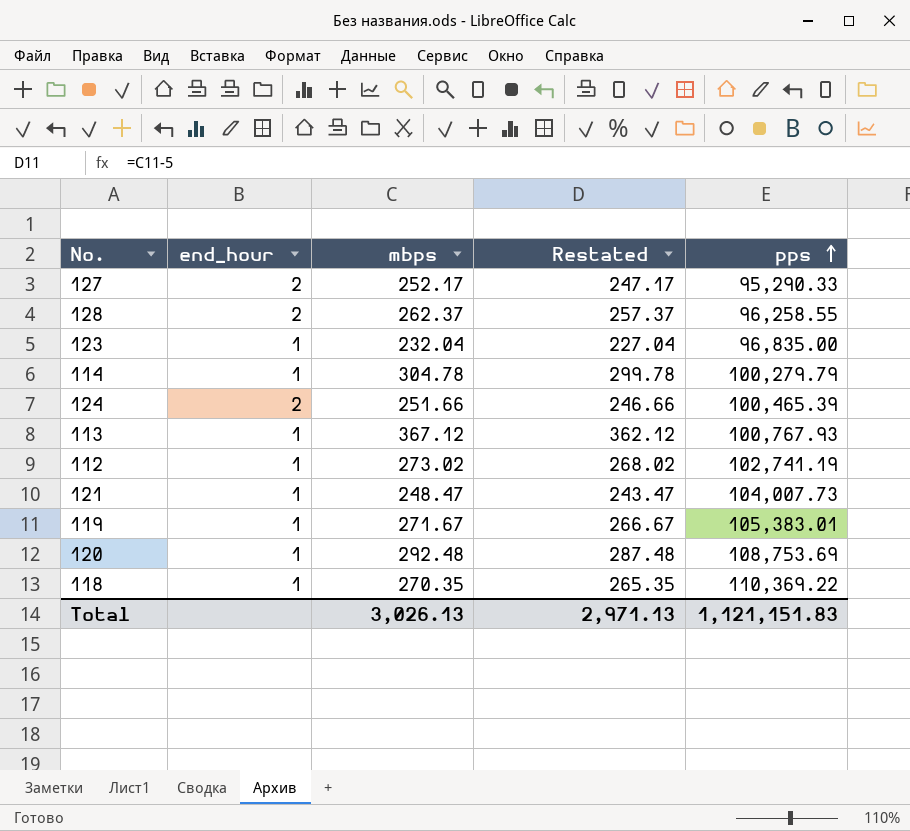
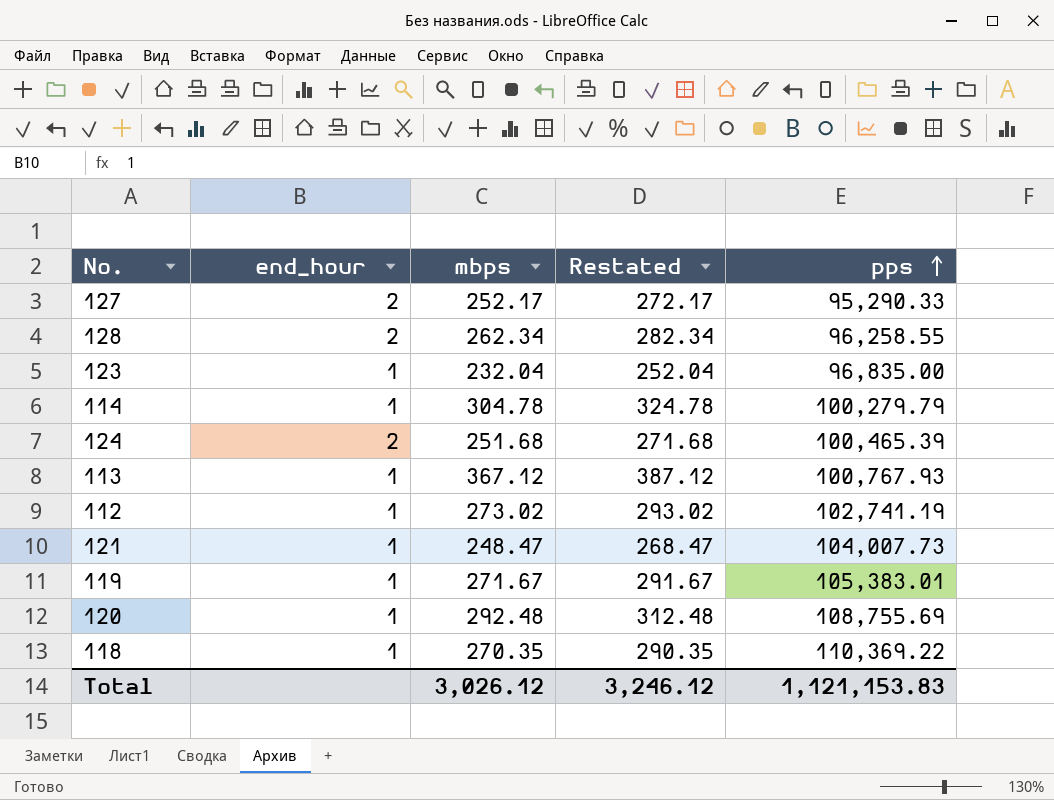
column Restated | formula: [mbps] - 5 -> [mbps] + 20
128 | mbps: 262.37 -> 262.34
124 | mbps: 251.66 -> 251.68
120 | pps: 108,753.69 -> 108,755.69
Total | mbps: 3,026.13 -> 3,026.12
Total | Restated: 2,971.13 -> 3,246.12
Total | pps: 1,121,151.83 -> 1,121,153.83

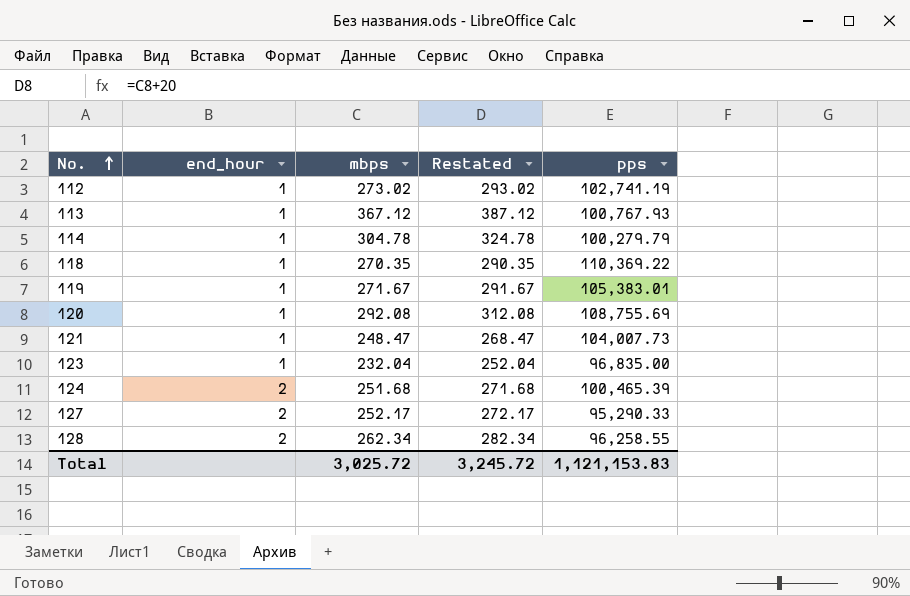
row order: pps ascending -> No. ascending
120 | mbps: 292.48 -> 292.08
120 | Restated: 312.48 -> 312.08
Total | mbps: 3,026.12 -> 3,025.72
Total | Restated: 3,246.12 -> 3,245.72

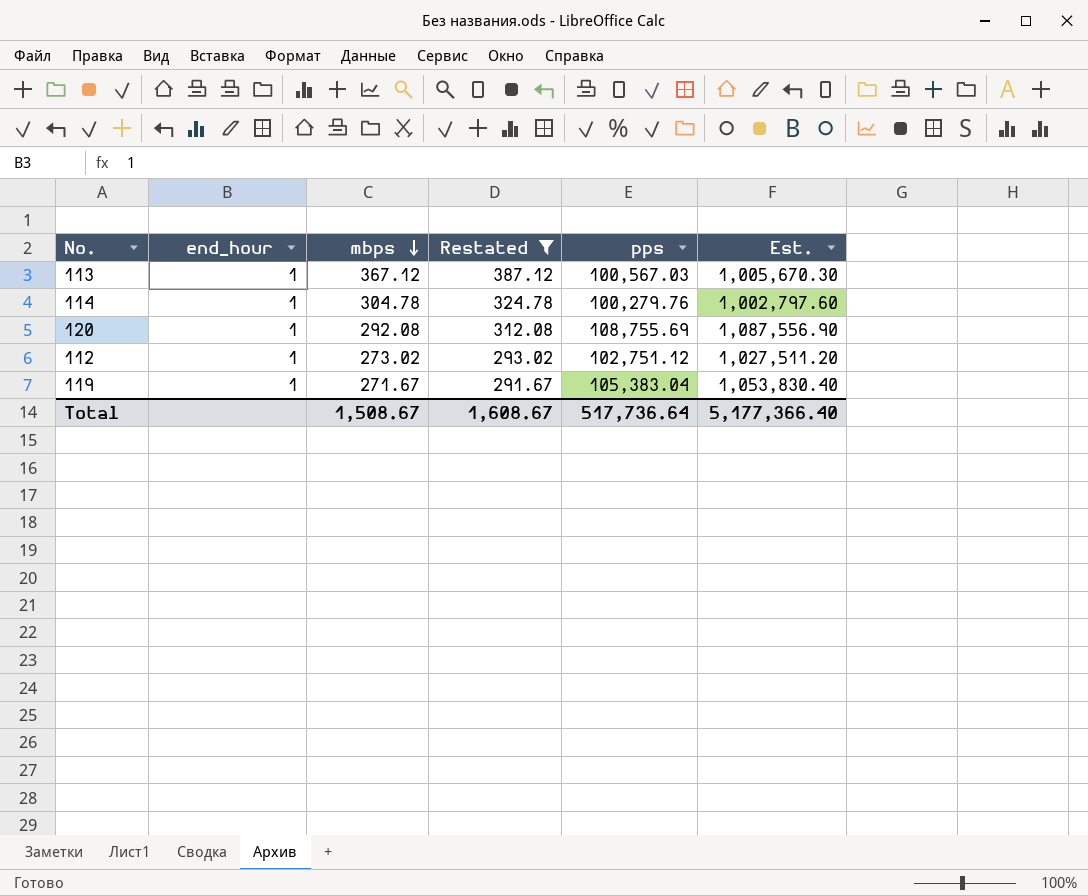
filter: none -> Restated >= 291.67
row order: No. ascending -> mbps descending
column Est. | formula: none -> [pps] * 10
113 | pps: 100,767.93 -> 100,567.03
114 | pps: 100,279.79 -> 100,279.76
112 | pps: 102,741.19 -> 102,751.12
119 | pps: 105,383.01 -> 105,383.04
Total | mbps: 3,025.72 -> 1,508.67
Total | Restated: 3,245.72 -> 1,608.67
Total | pps: 1,121,153.83 -> 517,736.64

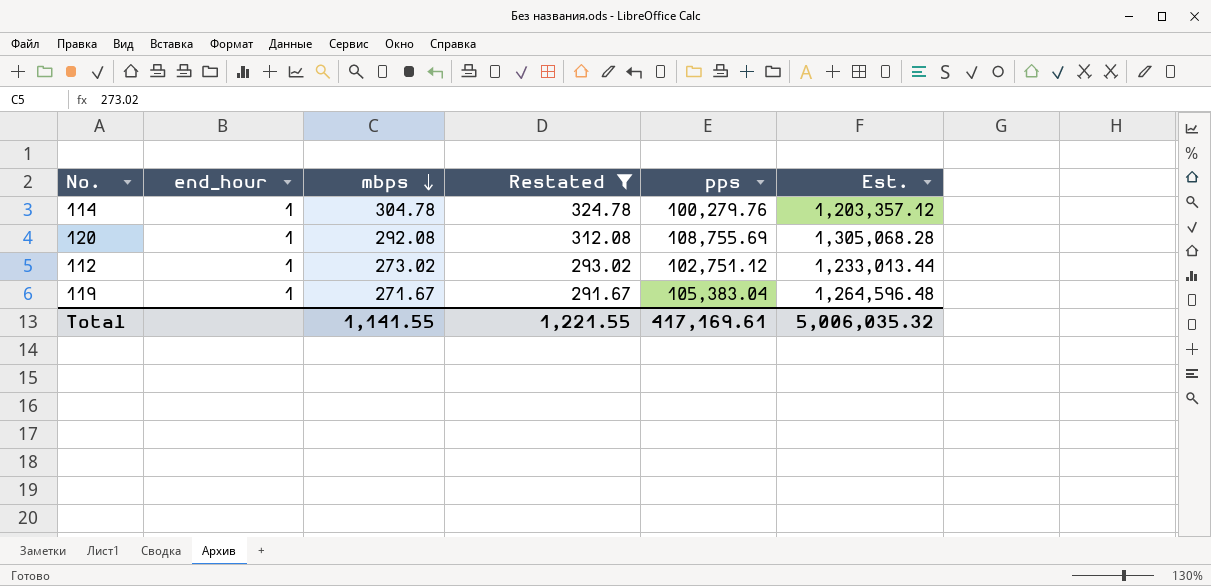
column Est. | formula: [pps] * 10 -> [pps] * 12
row 113: 1 | 367.12 | 387.12 | 100,567.03 | 1,005,670.30 -> none
Total | mbps: 1,508.67 -> 1,141.55
Total | Restated: 1,608.67 -> 1,221.55
Total | pps: 517,736.64 -> 417,169.61
Total | Est.: 5,177,366.40 -> 5,006,035.32

